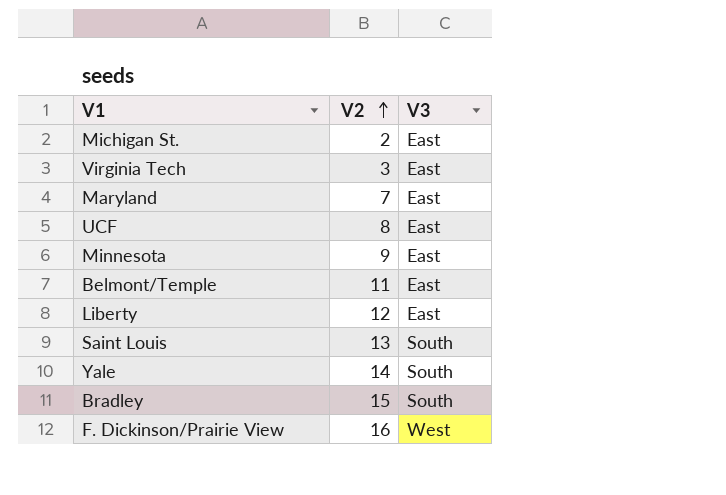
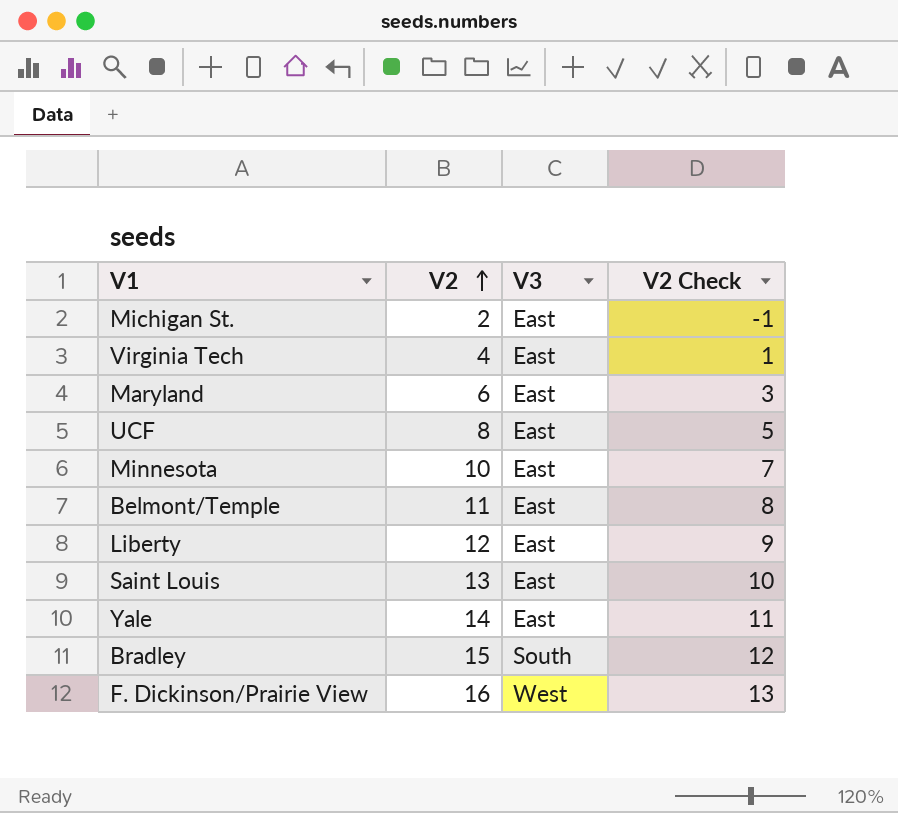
column V2 Check | formula: none -> [V2] - 3
Virginia Tech | V2: 3 -> 4
Maryland | V2: 7 -> 6
Minnesota | V2: 9 -> 10
Saint Louis | V3: South -> East
Yale | V3: South -> East

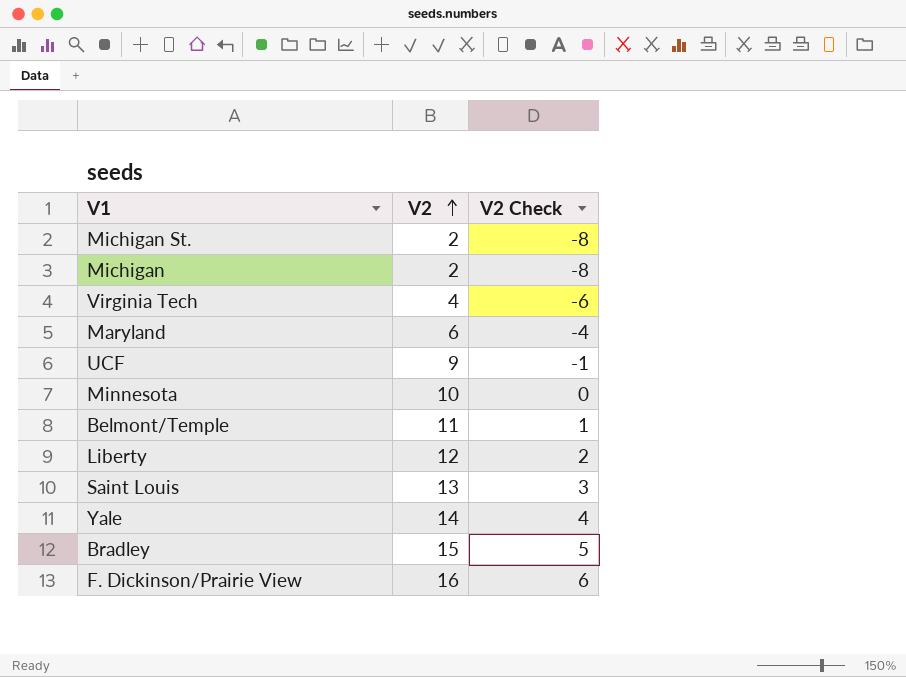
column V3 | position: 3 -> none
column V2 Check | formula: [V2] - 3 -> [V2] - 10
row Michigan: none -> 2 | -8
UCF | V2: 8 -> 9

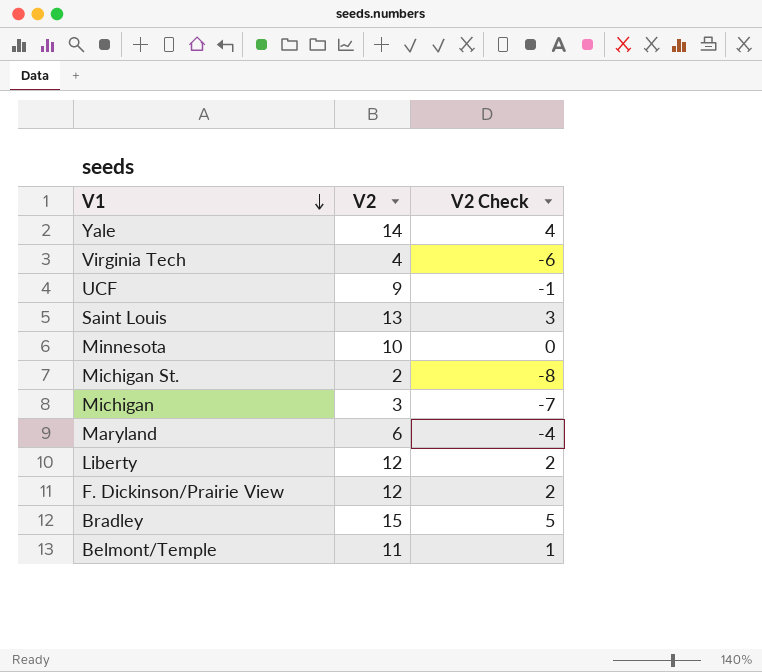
row order: V2 ascending -> V1 descending
Michigan | V2: 2 -> 3
Michigan | V2 Check: -8 -> -7
F. Dickinson/Prairie View | V2: 16 -> 12
F. Dickinson/Prairie View | V2 Check: 6 -> 2

